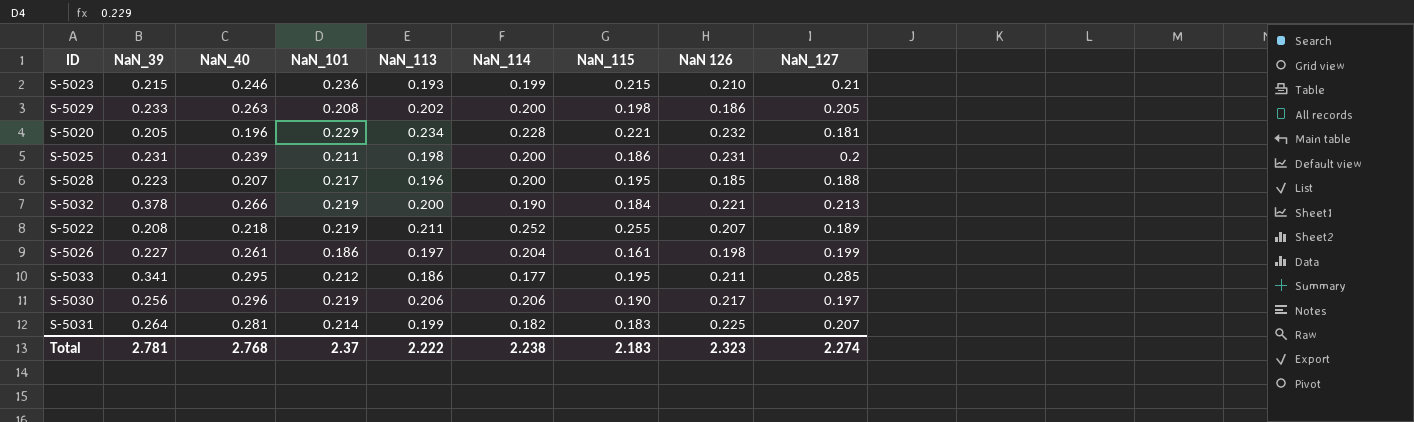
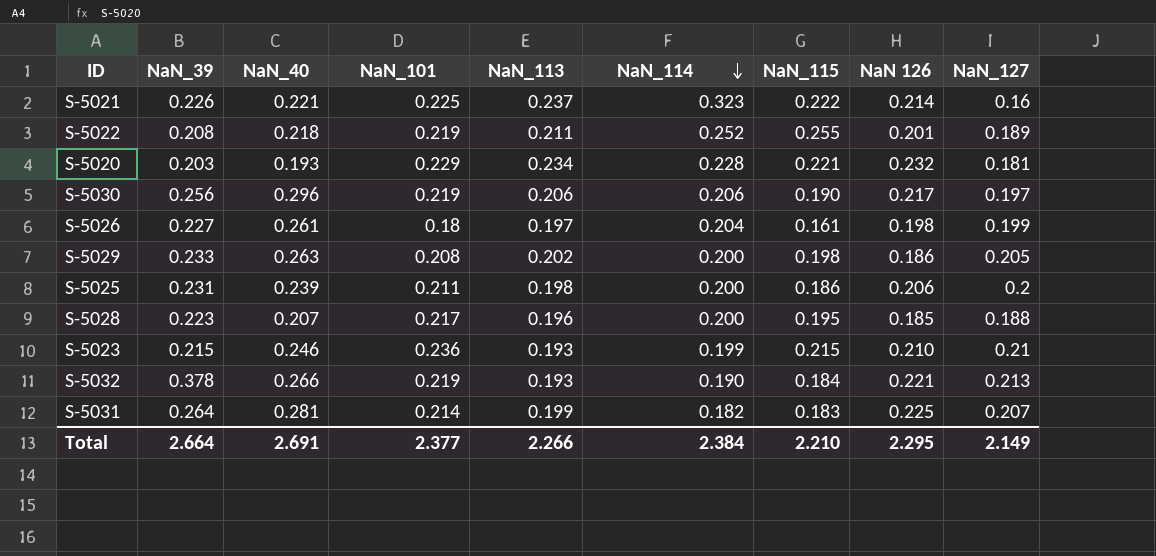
row order: none -> NaN_114 descending
row S-5033: 0.341 | 0.295 | 0.212 | 0.186 | 0.177 | 0.195 | 0.211 | 0.285 -> none
row S-5021: none -> 0.226 | 0.221 | 0.225 | 0.237 | 0.323 | 0.222 | 0.214 | 0.16
S-5022 | NaN 126: 0.207 -> 0.201
S-5020 | NaN_39: 0.205 -> 0.203
S-5020 | NaN_40: 0.196 -> 0.193
S-5026 | NaN_101: 0.186 -> 0.18
S-5025 | NaN 126: 0.231 -> 0.206
S-5032 | NaN_113: 0.200 -> 0.193
Total | NaN_39: 2.781 -> 2.664
Total | NaN_40: 2.768 -> 2.691
Total | NaN_101: 2.37 -> 2.377
Total | NaN_113: 2.222 -> 2.266
Total | NaN_114: 2.238 -> 2.384
Total | NaN_115: 2.183 -> 2.210
Total | NaN 126: 2.323 -> 2.295
Total | NaN_127: 2.274 -> 2.149

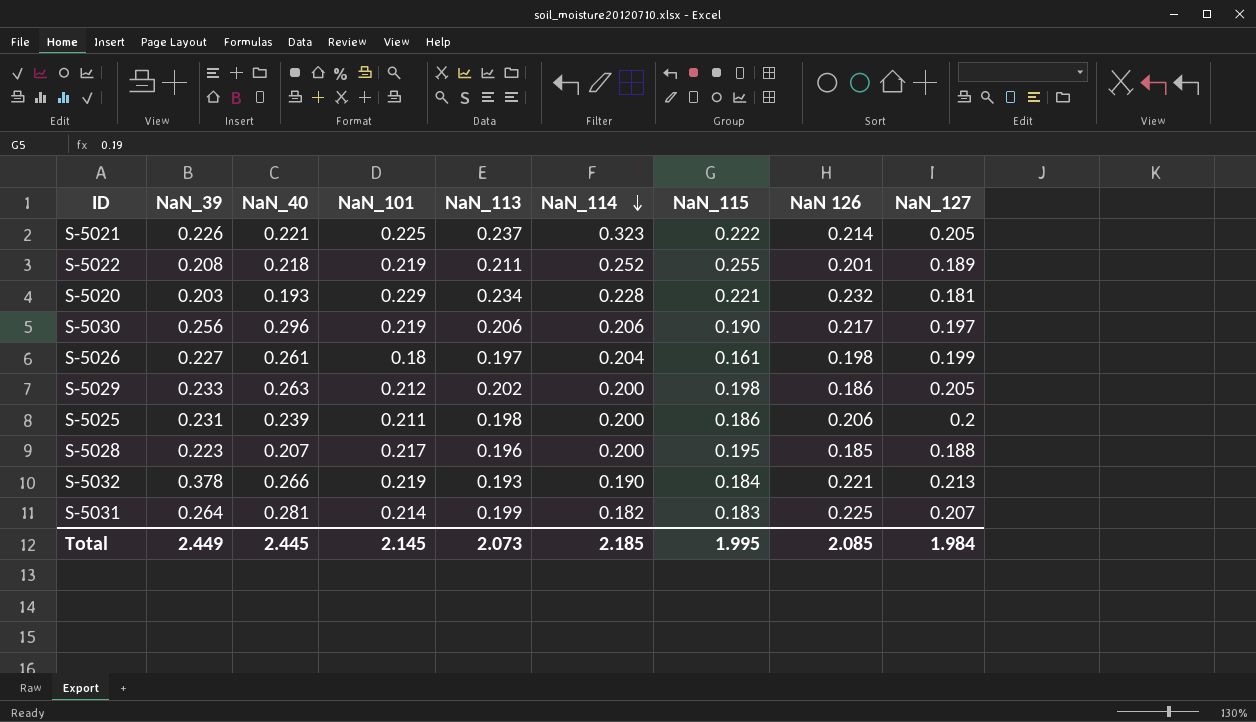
row S-5023: 0.215 | 0.246 | 0.236 | 0.193 | 0.199 | 0.215 | 0.210 | 0.21 -> none
S-5021 | NaN_127: 0.16 -> 0.205
S-5029 | NaN_101: 0.208 -> 0.212
Total | NaN_39: 2.664 -> 2.449
Total | NaN_40: 2.691 -> 2.445
Total | NaN_101: 2.377 -> 2.145
Total | NaN_113: 2.266 -> 2.073
Total | NaN_114: 2.384 -> 2.185
Total | NaN_115: 2.210 -> 1.995
Total | NaN 126: 2.295 -> 2.085
Total | NaN_127: 2.149 -> 1.984

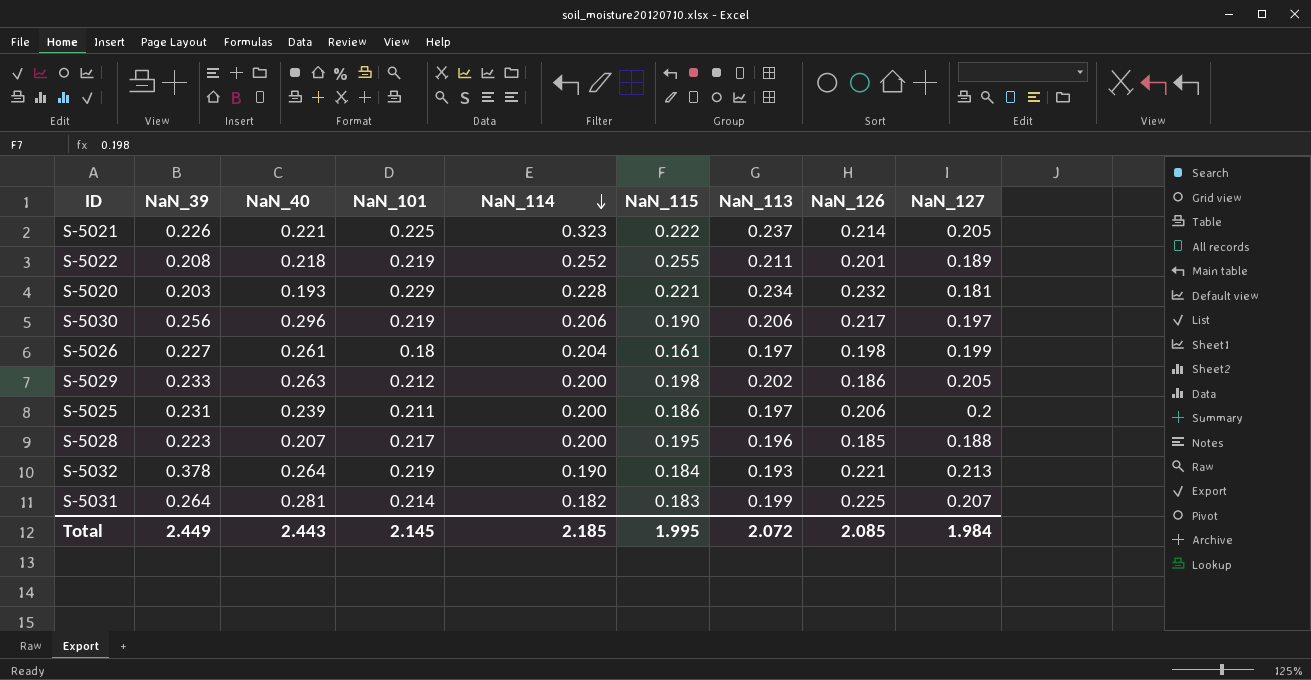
column NaN_113 | position: 5 -> 7
column name: NaN 126 -> NaN_126
S-5025 | NaN_113: 0.198 -> 0.197
S-5032 | NaN_40: 0.266 -> 0.264
Total | NaN_40: 2.445 -> 2.443
Total | NaN_113: 2.073 -> 2.072

